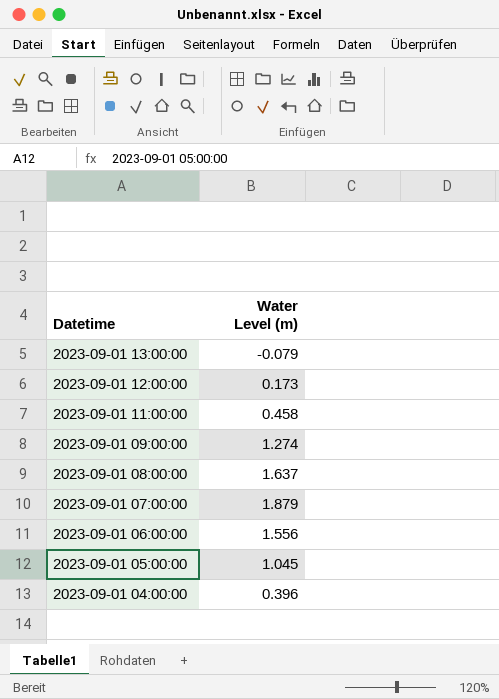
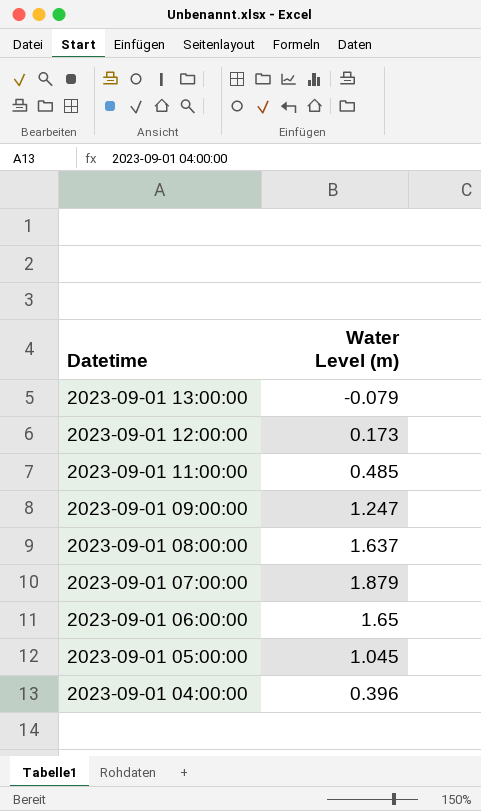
2023-09-01 11:00:00 | Water Level (m): 0.458 -> 0.485
2023-09-01 09:00:00 | Water Level (m): 1.274 -> 1.247
2023-09-01 06:00:00 | Water Level (m): 1.556 -> 1.65

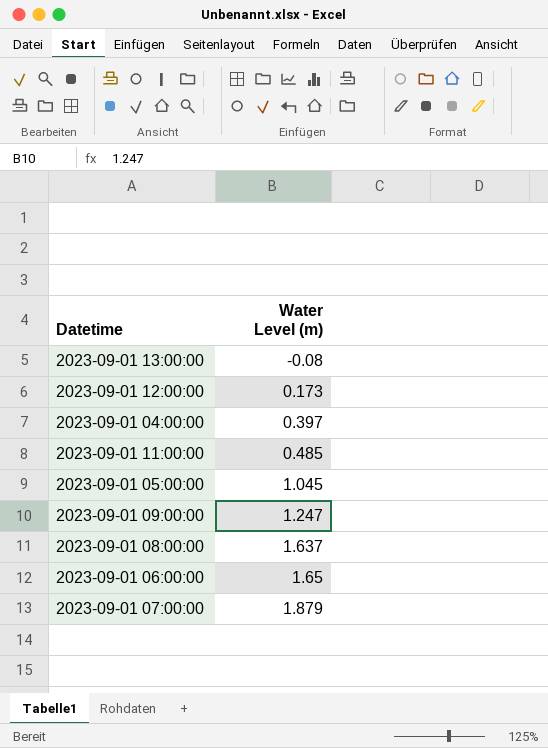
row order: Datetime descending -> Water Level (m) ascending
2023-09-01 13:00:00 | Water Level (m): -0.079 -> -0.08
2023-09-01 04:00:00 | Water Level (m): 0.396 -> 0.397

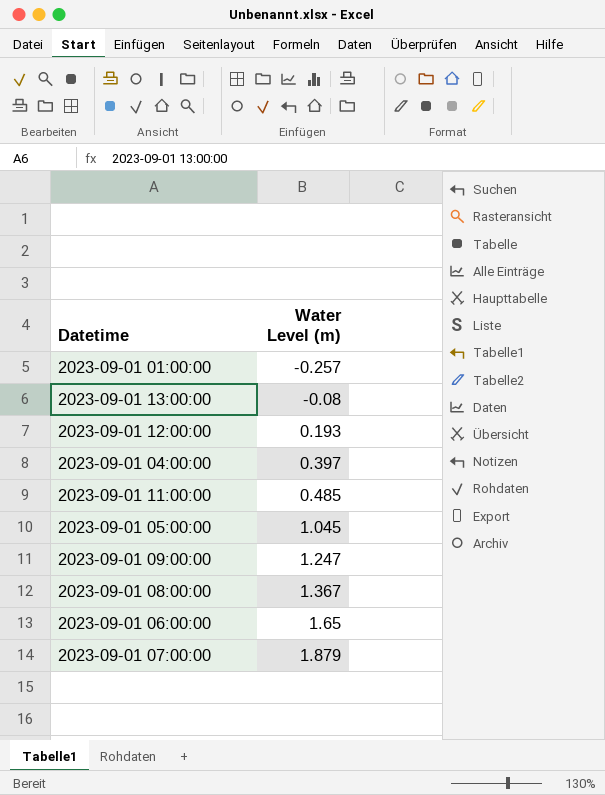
row 2023-09-01 01:00:00: none -> -0.257
2023-09-01 12:00:00 | Water Level (m): 0.173 -> 0.193
2023-09-01 08:00:00 | Water Level (m): 1.637 -> 1.367

